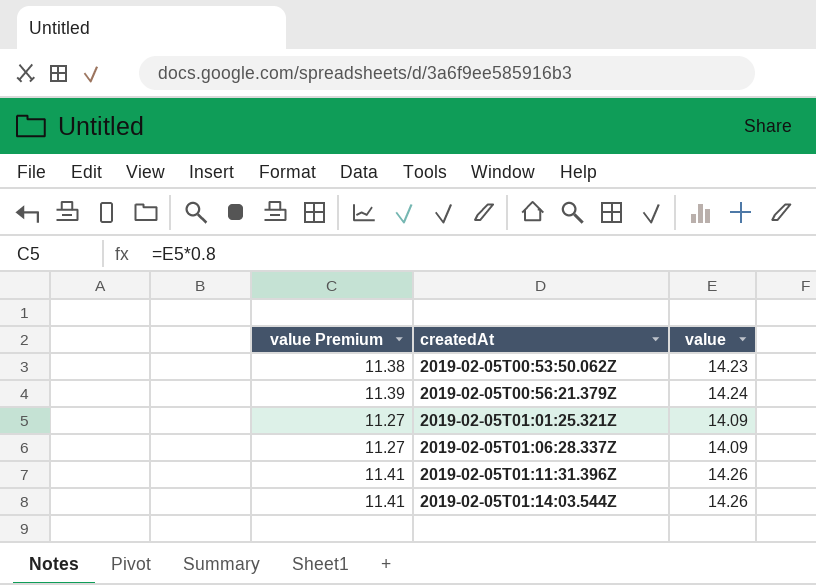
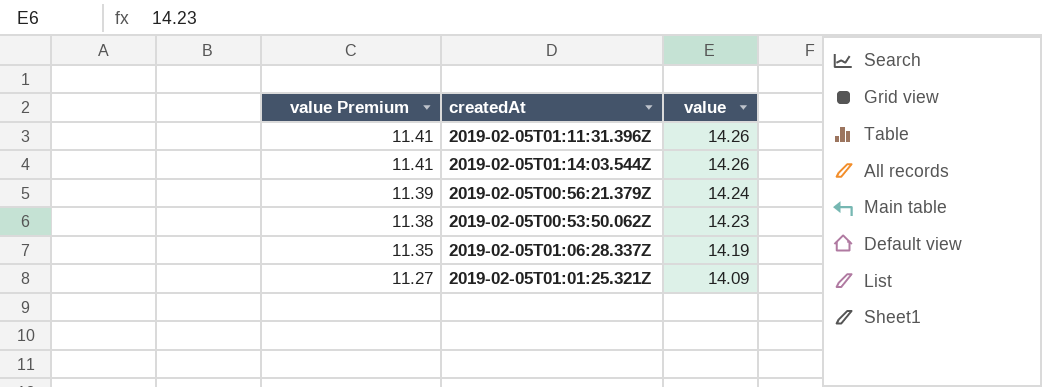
row order: createdAt ascending -> value Premium descending
2019-02-05T01:06:28.337Z | value Premium: 11.27 -> 11.35
2019-02-05T01:06:28.337Z | value: 14.09 -> 14.19

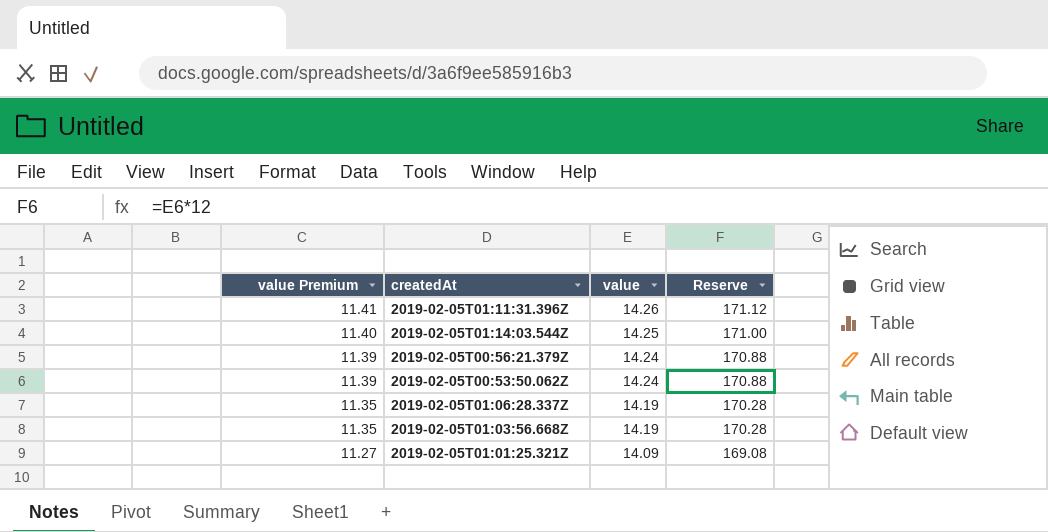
column Reserve | formula: none -> [value] * 12
2019-02-05T01:14:03.544Z | value Premium: 11.41 -> 11.40
2019-02-05T01:14:03.544Z | value: 14.26 -> 14.25
2019-02-05T00:53:50.062Z | value Premium: 11.38 -> 11.39
2019-02-05T00:53:50.062Z | value: 14.23 -> 14.24
row 2019-02-05T01:03:56.668Z: none -> 11.35 | 14.19 | 170.28

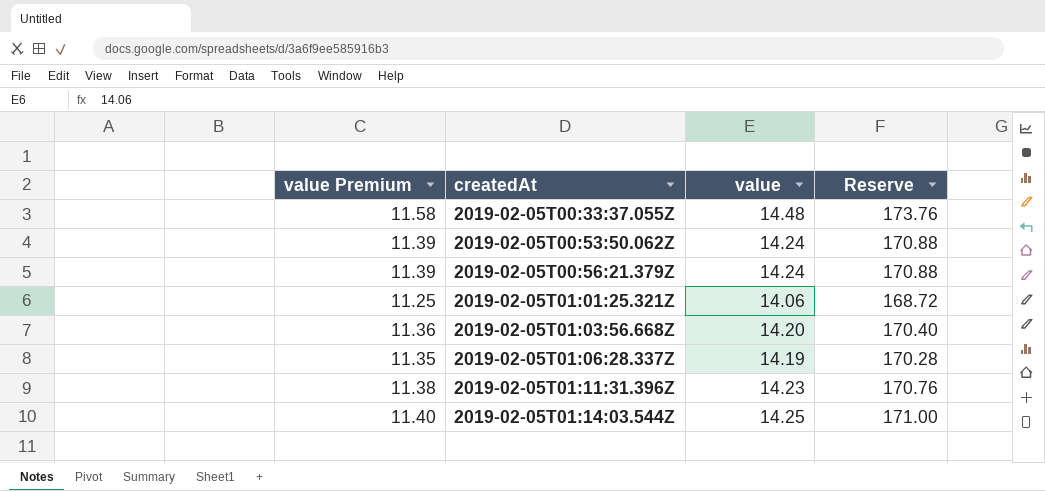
row order: value Premium descending -> createdAt ascending
row 2019-02-05T00:33:37.055Z: none -> 11.58 | 14.48 | 173.76
2019-02-05T01:01:25.321Z | value Premium: 11.27 -> 11.25
2019-02-05T01:01:25.321Z | value: 14.09 -> 14.06
2019-02-05T01:01:25.321Z | Reserve: 169.08 -> 168.72
2019-02-05T01:03:56.668Z | value Premium: 11.35 -> 11.36
2019-02-05T01:03:56.668Z | value: 14.19 -> 14.20
2019-02-05T01:03:56.668Z | Reserve: 170.28 -> 170.40
2019-02-05T01:11:31.396Z | value Premium: 11.41 -> 11.38
2019-02-05T01:11:31.396Z | value: 14.26 -> 14.23
2019-02-05T01:11:31.396Z | Reserve: 171.12 -> 170.76

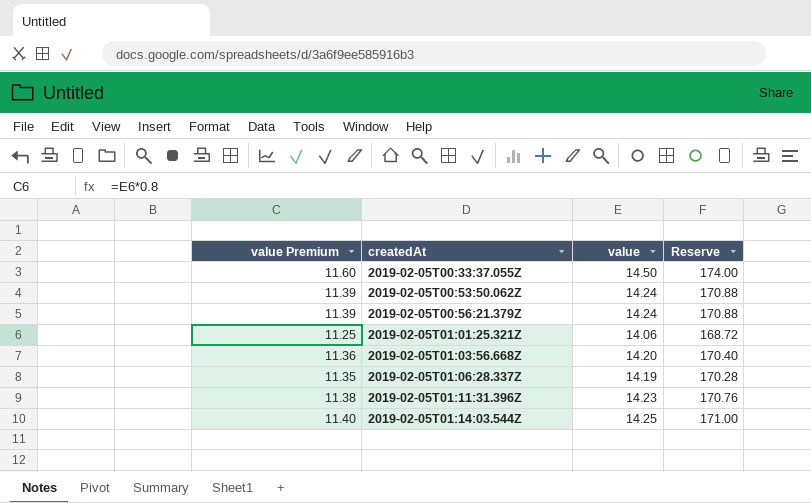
2019-02-05T00:33:37.055Z | value Premium: 11.58 -> 11.60
2019-02-05T00:33:37.055Z | value: 14.48 -> 14.50
2019-02-05T00:33:37.055Z | Reserve: 173.76 -> 174.00

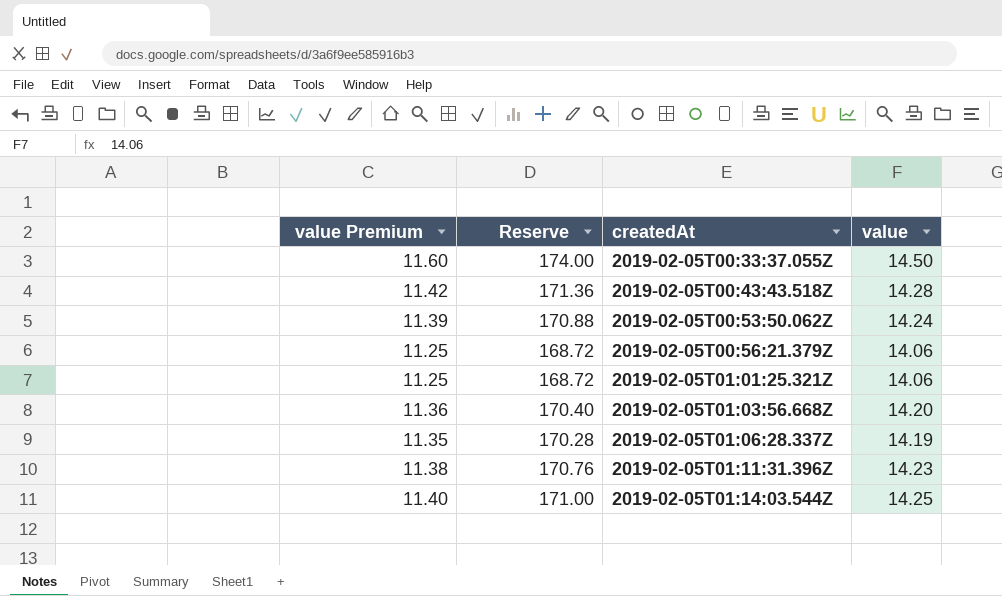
column Reserve | position: 4 -> 2
row 2019-02-05T00:43:43.518Z: none -> 11.42 | 171.36 | 14.28
2019-02-05T00:56:21.379Z | value Premium: 11.39 -> 11.25
2019-02-05T00:56:21.379Z | Reserve: 170.88 -> 168.72
2019-02-05T00:56:21.379Z | value: 14.24 -> 14.06

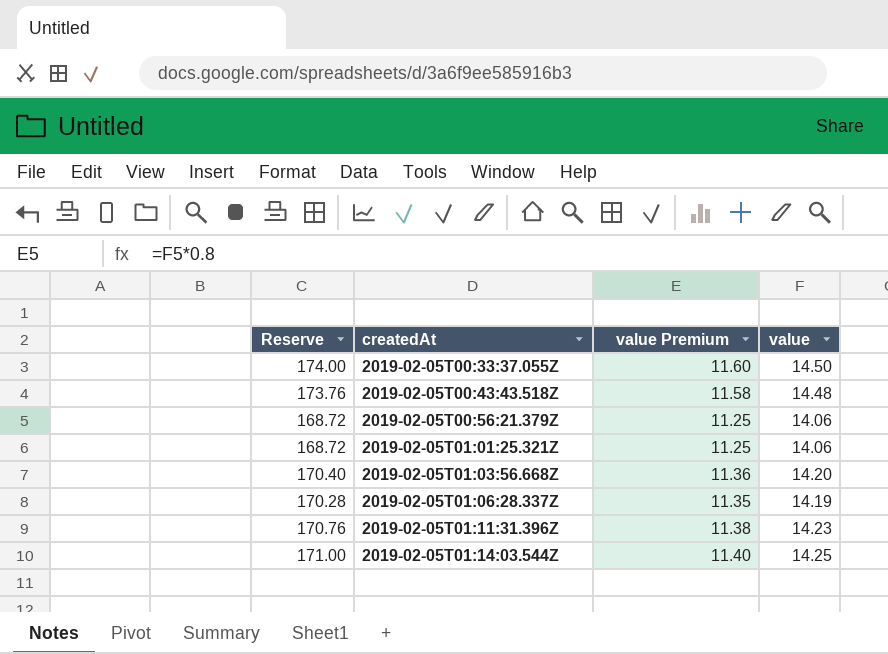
column value Premium | position: 1 -> 3
row 2019-02-05T00:53:50.062Z: 11.39 | 170.88 | 14.24 -> none
2019-02-05T00:43:43.518Z | Reserve: 171.36 -> 173.76
2019-02-05T00:43:43.518Z | value Premium: 11.42 -> 11.58
2019-02-05T00:43:43.518Z | value: 14.28 -> 14.48

